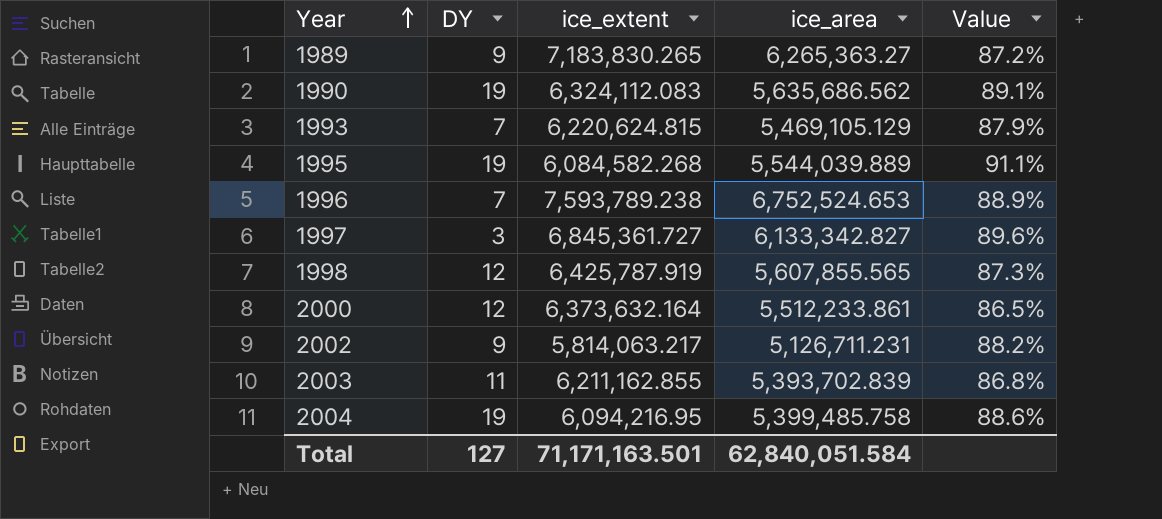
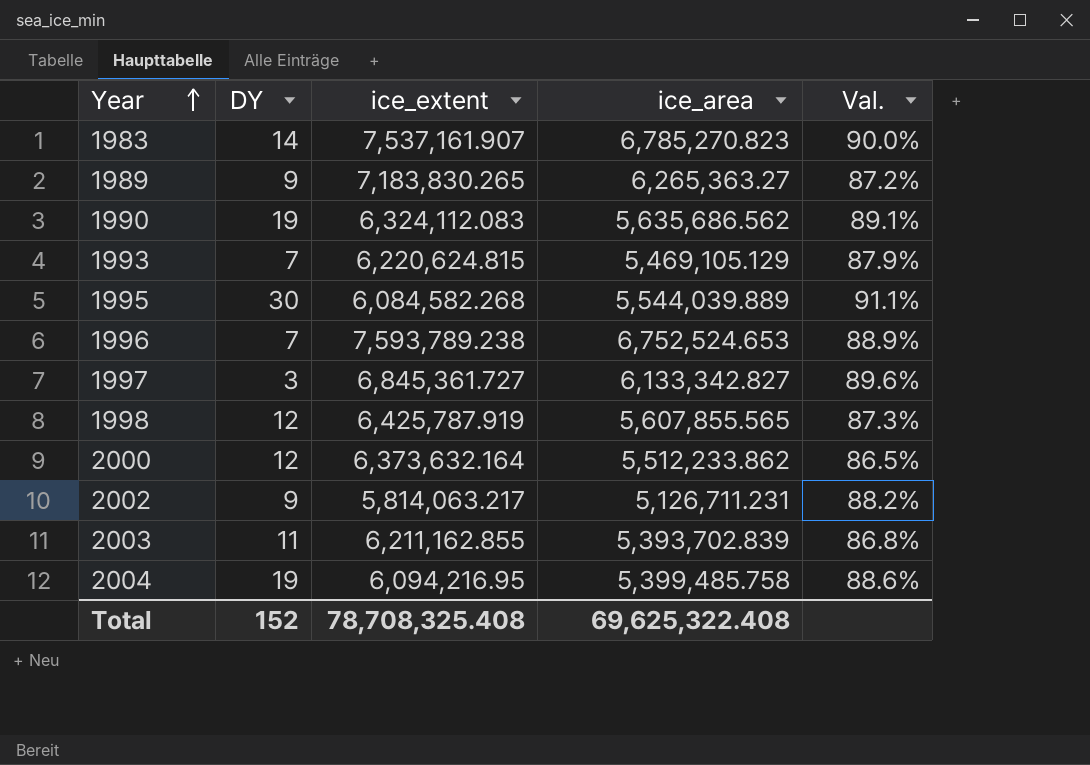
column name: Value -> Val.
row 1983: none -> 14 | 7,537,161.907 | 6,785,270.823 | 90.0%
1995 | DY: 19 -> 30
2000 | ice_area: 5,512,233.861 -> 5,512,233.862
Total | DY: 127 -> 152
Total | ice_extent: 71,171,163.501 -> 78,708,325.408
Total | ice_area: 62,840,051.584 -> 69,625,322.408

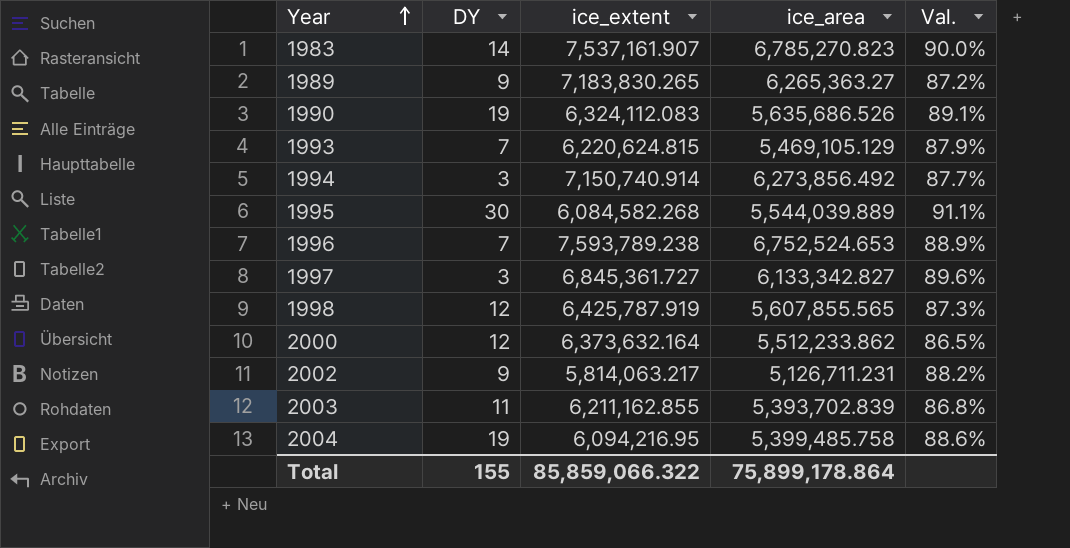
1990 | ice_area: 5,635,686.562 -> 5,635,686.526
row 1994: none -> 3 | 7,150,740.914 | 6,273,856.492 | 87.7%
Total | DY: 152 -> 155
Total | ice_extent: 78,708,325.408 -> 85,859,066.322
Total | ice_area: 69,625,322.408 -> 75,899,178.864

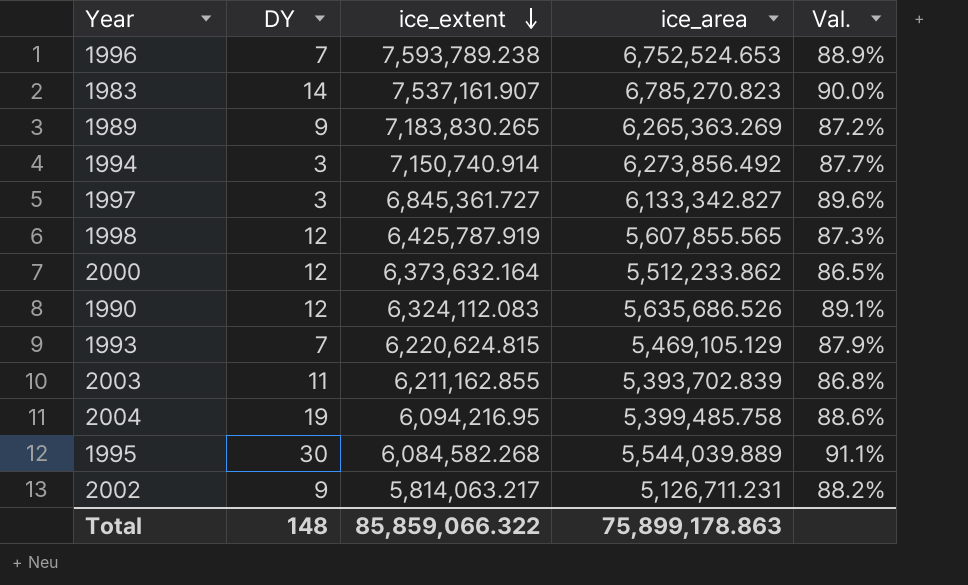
row order: Year ascending -> ice_extent descending
1989 | ice_area: 6,265,363.27 -> 6,265,363.269
1990 | DY: 19 -> 12
Total | DY: 155 -> 148
Total | ice_area: 75,899,178.864 -> 75,899,178.863

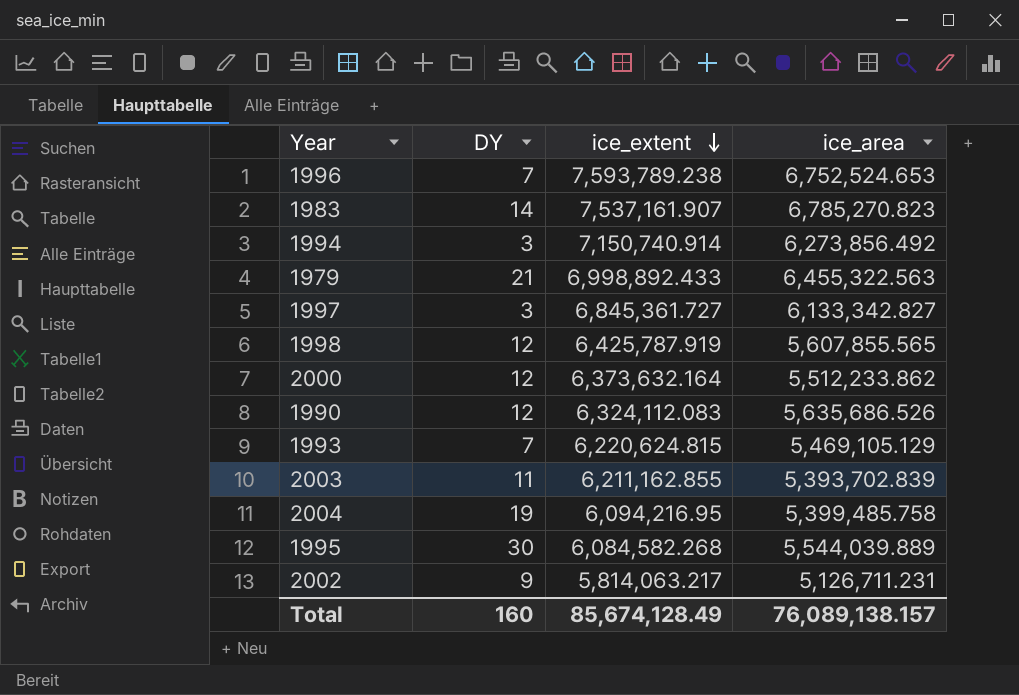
column Val. | formula: [ice_area] / [ice_extent] -> none
row 1989: 9 | 7,183,830.265 | 6,265,363.269 | 87.2% -> none
row 1979: none -> 21 | 6,998,892.433 | 6,455,322.563
Total | DY: 148 -> 160
Total | ice_extent: 85,859,066.322 -> 85,674,128.49
Total | ice_area: 75,899,178.863 -> 76,089,138.157

